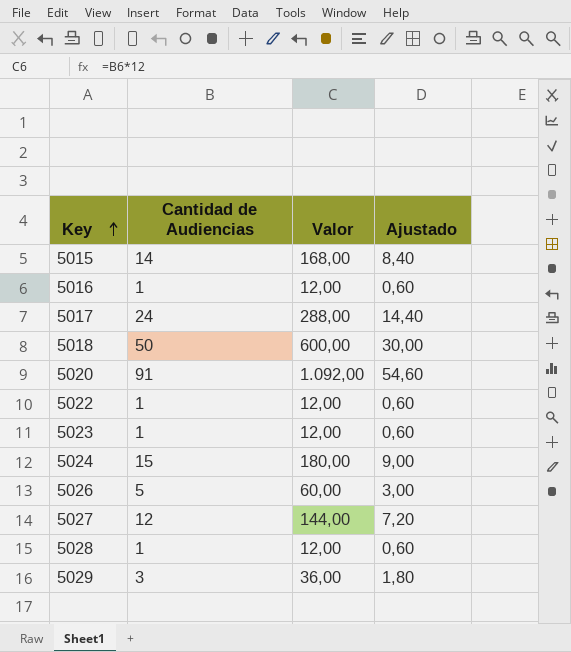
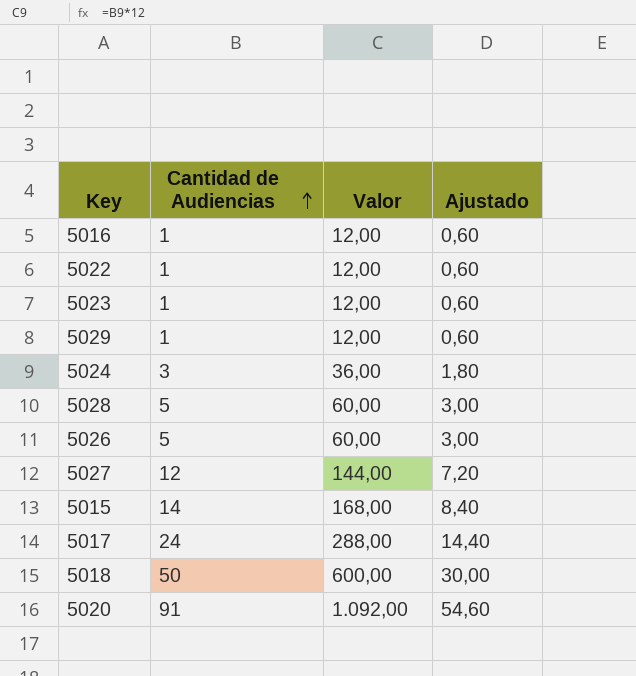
row order: Key ascending -> Cantidad de Audiencias ascending
5029 | Cantidad de Audiencias: 3 -> 1
5029 | Valor: 36,00 -> 12,00
5029 | Ajustado: 1,80 -> 0,60
5024 | Cantidad de Audiencias: 15 -> 3
5024 | Valor: 180,00 -> 36,00
5024 | Ajustado: 9,00 -> 1,80
5028 | Cantidad de Audiencias: 1 -> 5
5028 | Valor: 12,00 -> 60,00
5028 | Ajustado: 0,60 -> 3,00

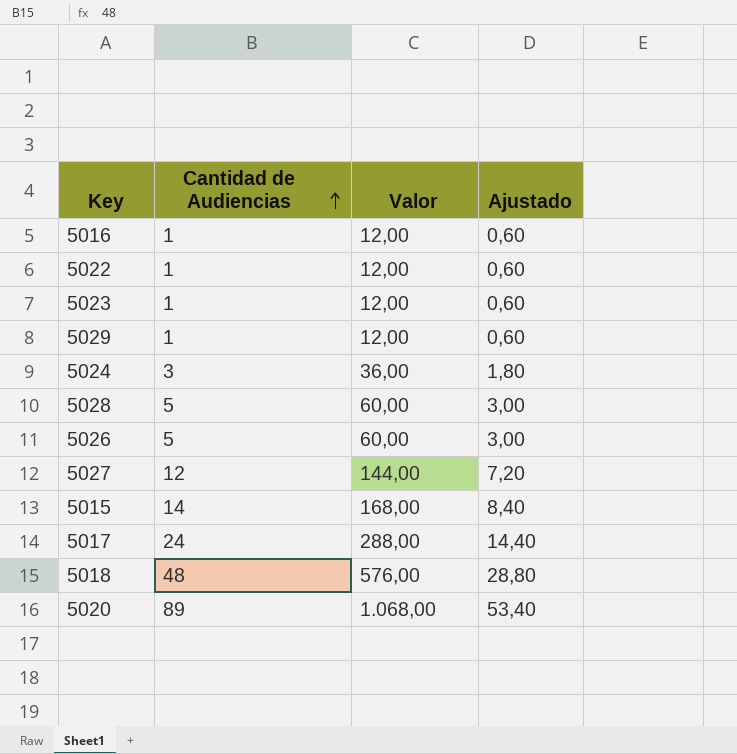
5018 | Cantidad de Audiencias: 50 -> 48
5018 | Valor: 600,00 -> 576,00
5018 | Ajustado: 30,00 -> 28,80
5020 | Cantidad de Audiencias: 91 -> 89
5020 | Valor: 1.092,00 -> 1.068,00
5020 | Ajustado: 54,60 -> 53,40

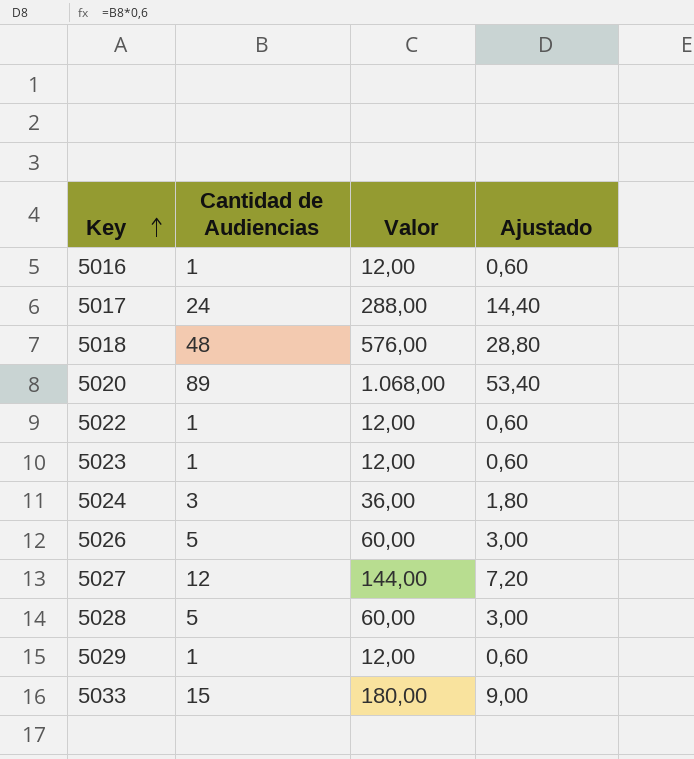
row order: Cantidad de Audiencias ascending -> Key ascending
row 5015: 14 | 168,00 | 8,40 -> none
row 5033: none -> 15 | 180,00 | 9,00

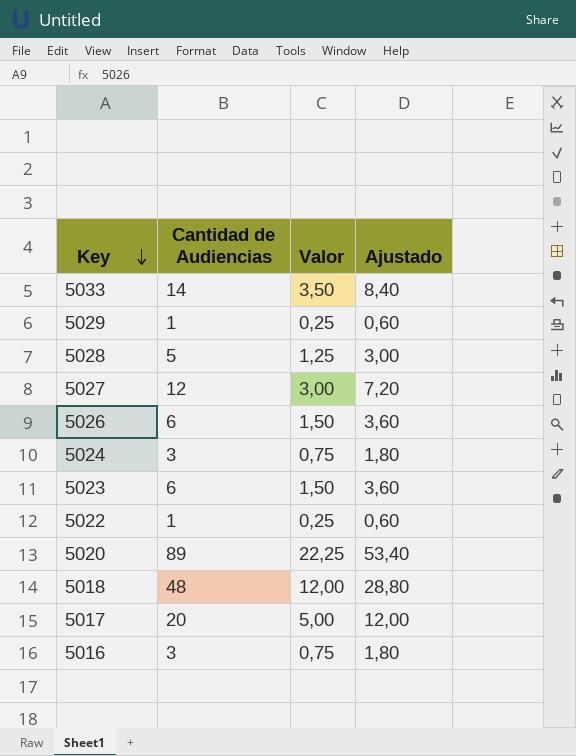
row order: Key ascending -> Key descending
column Valor | formula: [Cantidad de Audiencias] * 12 -> [Cantidad de Audiencias] * 0,25
5033 | Cantidad de Audiencias: 15 -> 14
5033 | Ajustado: 9,00 -> 8,40
5026 | Cantidad de Audiencias: 5 -> 6
5026 | Ajustado: 3,00 -> 3,60
5023 | Cantidad de Audiencias: 1 -> 6
5023 | Ajustado: 0,60 -> 3,60
5017 | Cantidad de Audiencias: 24 -> 20
5017 | Ajustado: 14,40 -> 12,00
5016 | Cantidad de Audiencias: 1 -> 3
5016 | Ajustado: 0,60 -> 1,80

